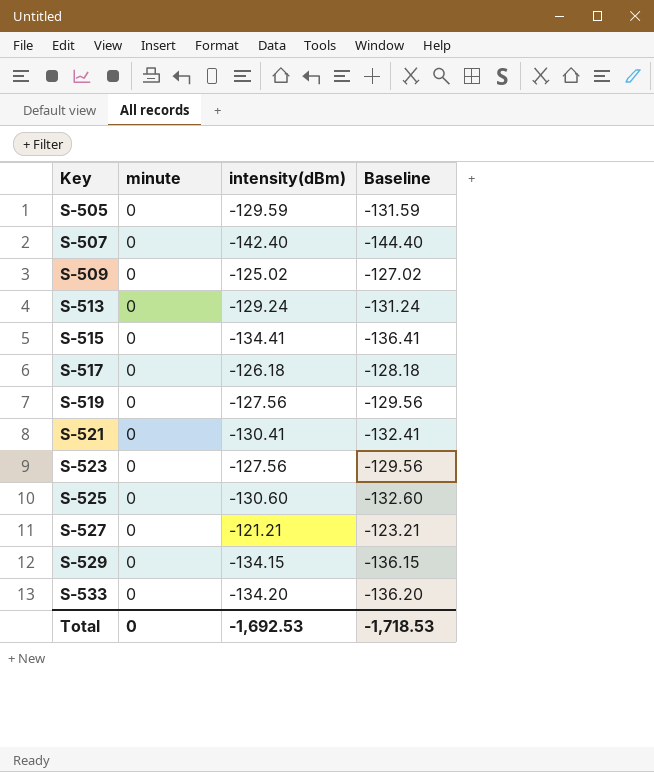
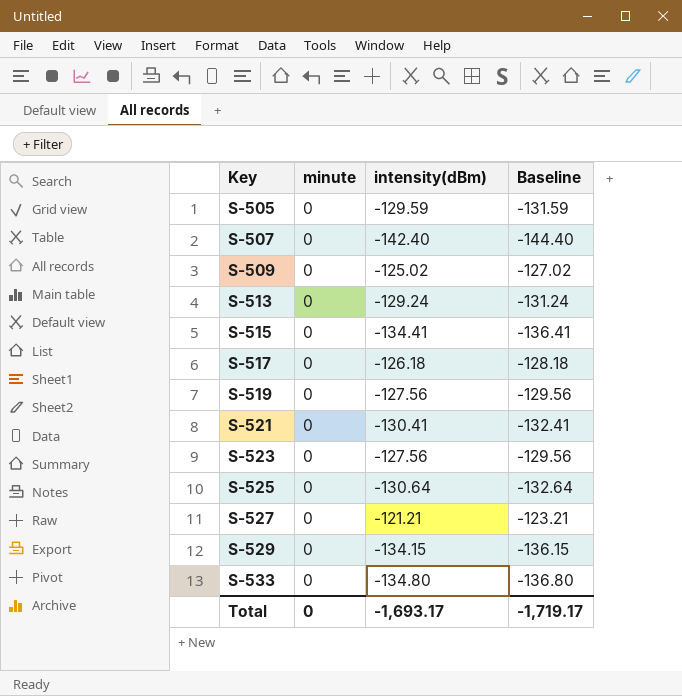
S-525 | intensity(dBm): -130.60 -> -130.64
S-525 | Baseline: -132.60 -> -132.64
S-533 | intensity(dBm): -134.20 -> -134.80
S-533 | Baseline: -136.20 -> -136.80
Total | intensity(dBm): -1,692.53 -> -1,693.17
Total | Baseline: -1,718.53 -> -1,719.17

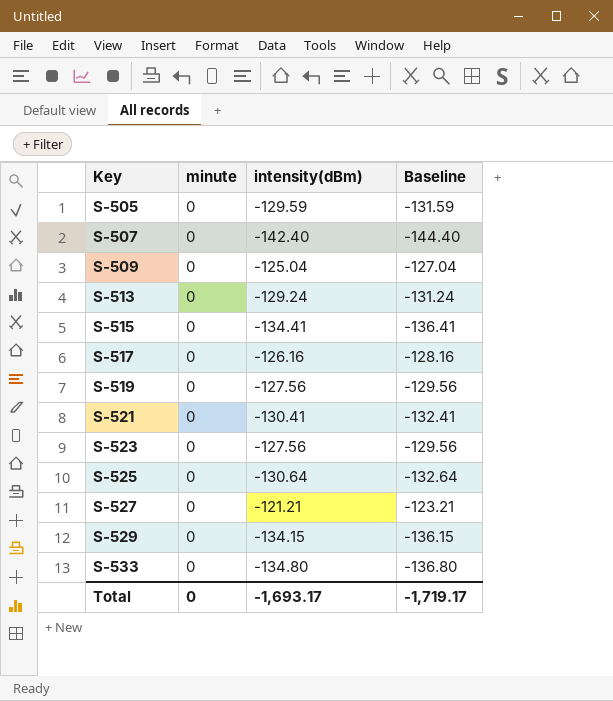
S-509 | intensity(dBm): -125.02 -> -125.04
S-509 | Baseline: -127.02 -> -127.04
S-517 | intensity(dBm): -126.18 -> -126.16
S-517 | Baseline: -128.18 -> -128.16

